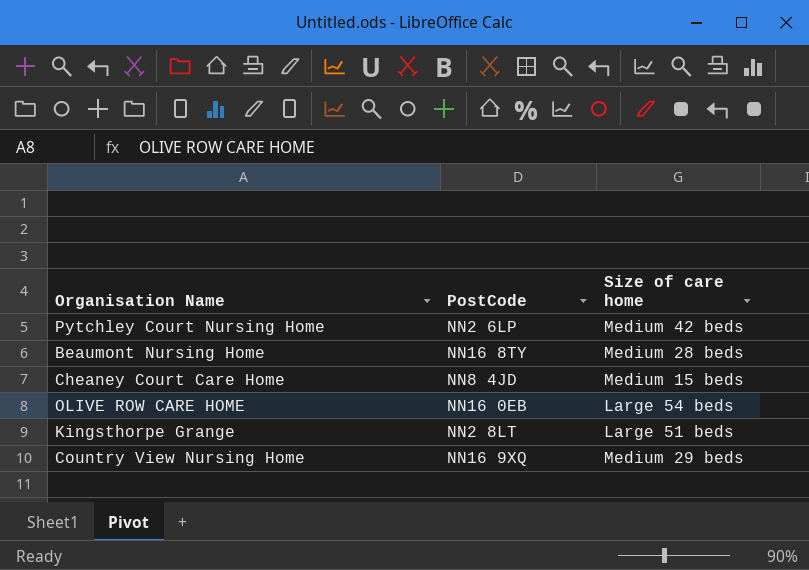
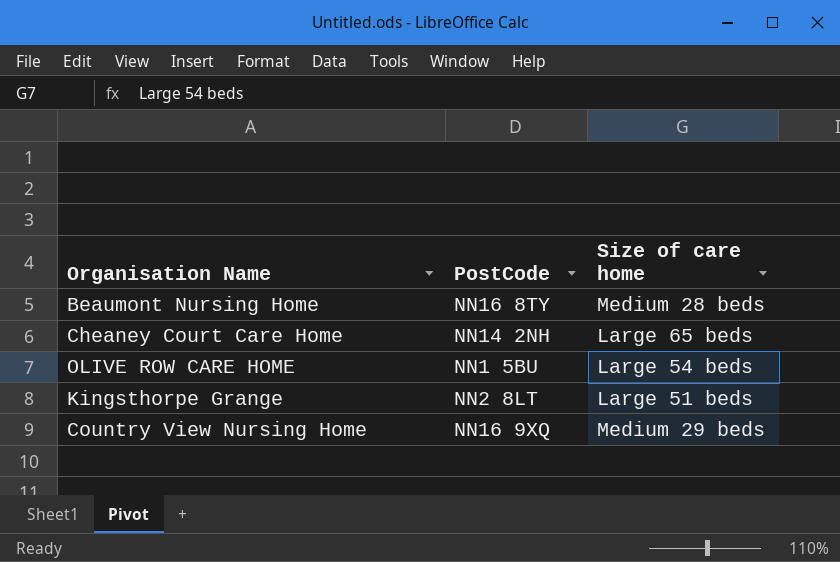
row Pytchley Court Nursing Home: NN2 6LP | Medium 42 beds -> none
Cheaney Court Care Home | PostCode: NN8 4JD -> NN14 2NH
Cheaney Court Care Home | Size of care home: Medium 15 beds -> Large 65 beds
OLIVE ROW CARE HOME | PostCode: NN16 0EB -> NN1 5BU

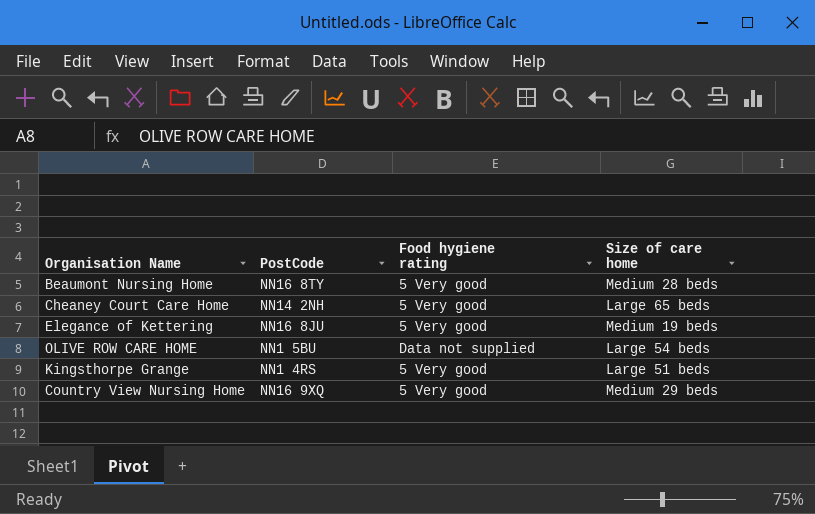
column Food hygiene rating | position: none -> 3
row Elegance of Kettering: none -> NN16 8JU | 5 Very good | Medium 19 beds
Kingsthorpe Grange | PostCode: NN2 8LT -> NN1 4RS

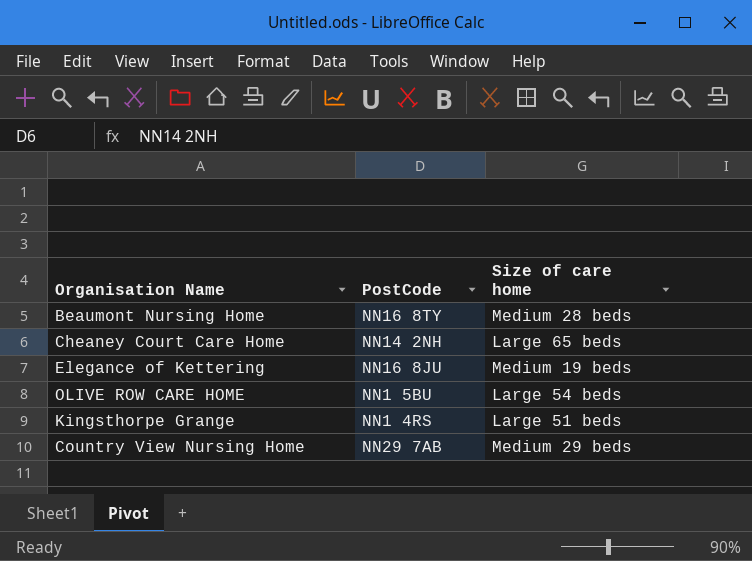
column Food hygiene rating | position: 3 -> none
Country View Nursing Home | PostCode: NN16 9XQ -> NN29 7AB

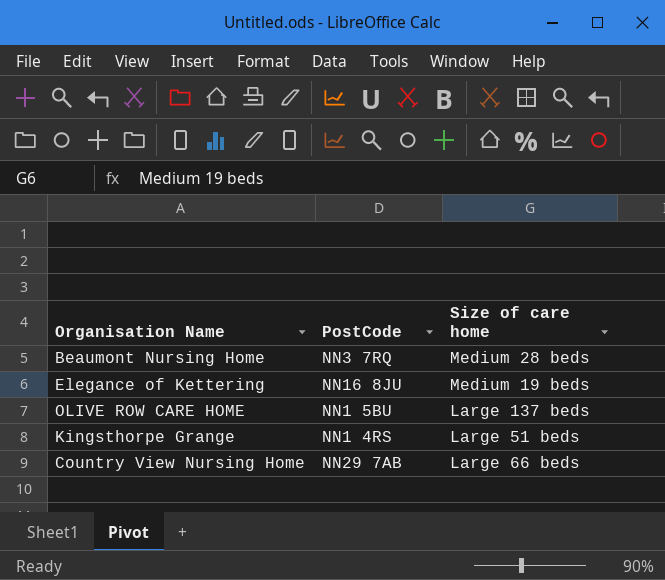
row Cheaney Court Care Home: NN14 2NH | Large 65 beds -> none
Beaumont Nursing Home | PostCode: NN16 8TY -> NN3 7RQ
OLIVE ROW CARE HOME | Size of care home: Large 54 beds -> Large 137 beds
Country View Nursing Home | Size of care home: Medium 29 beds -> Large 66 beds

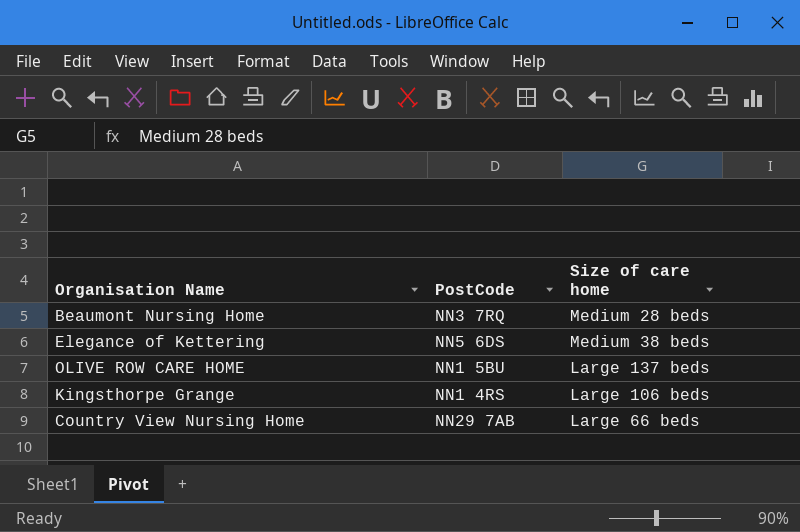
Elegance of Kettering | PostCode: NN16 8JU -> NN5 6DS
Elegance of Kettering | Size of care home: Medium 19 beds -> Medium 38 beds
Kingsthorpe Grange | Size of care home: Large 51 beds -> Large 106 beds

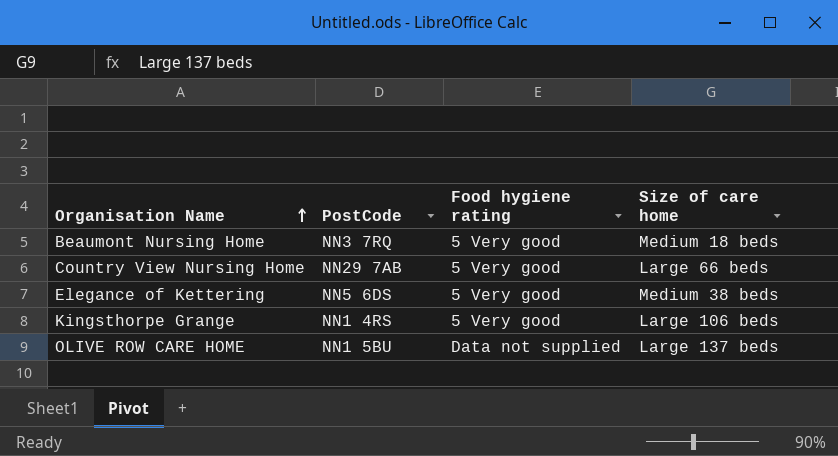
row order: none -> Organisation Name ascending
column Food hygiene rating | position: none -> 3
Beaumont Nursing Home | Size of care home: Medium 28 beds -> Medium 18 beds

